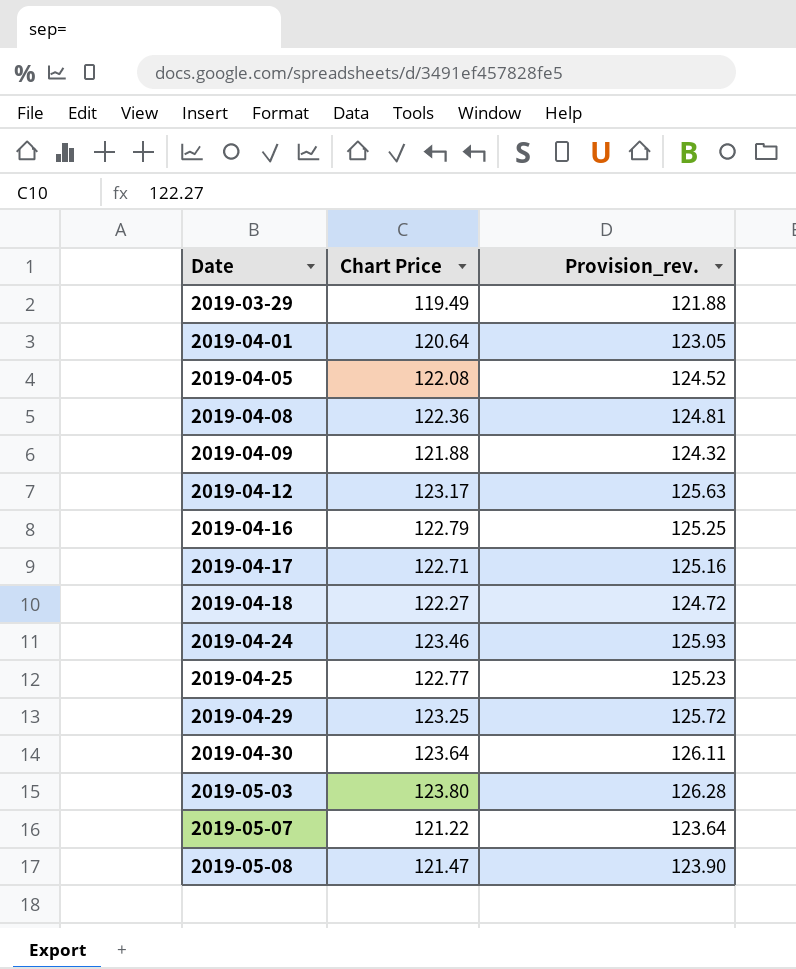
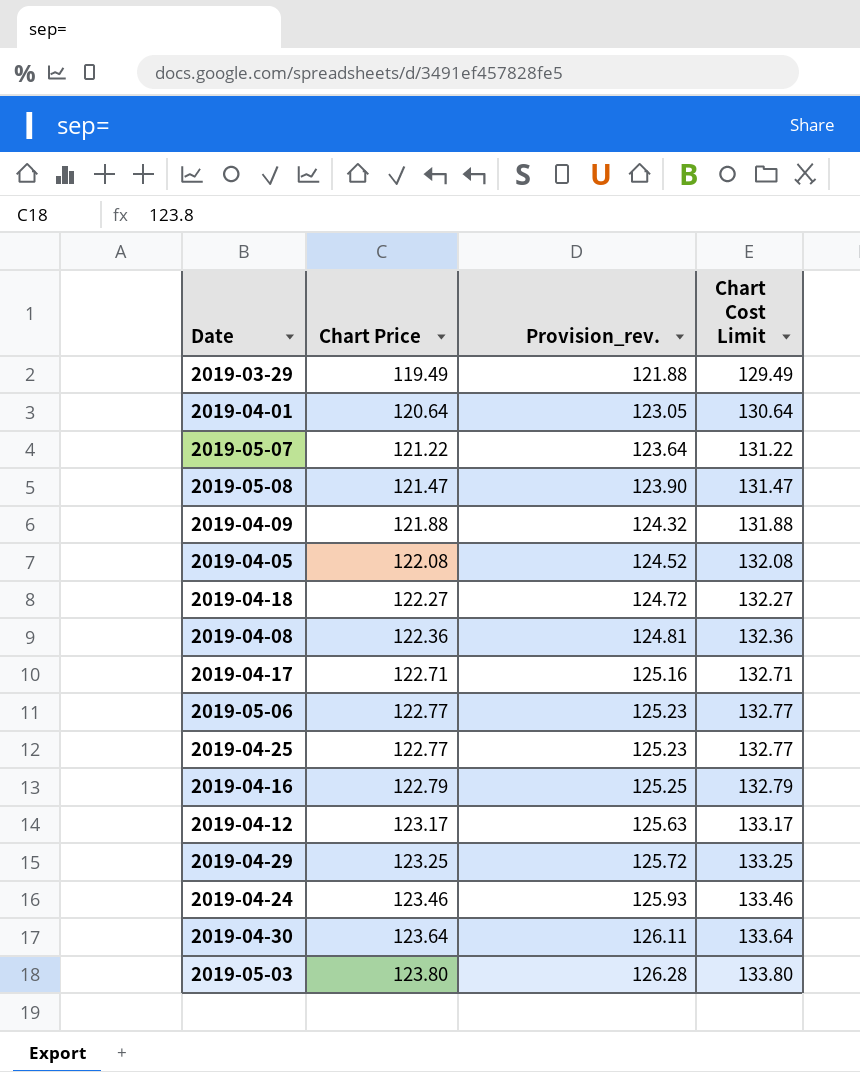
row order: Date ascending -> Chart Price ascending
column Chart Cost Limit | formula: none -> [Chart Price] + 10
row 2019-05-06: none -> 122.77 | 125.23 | 132.77

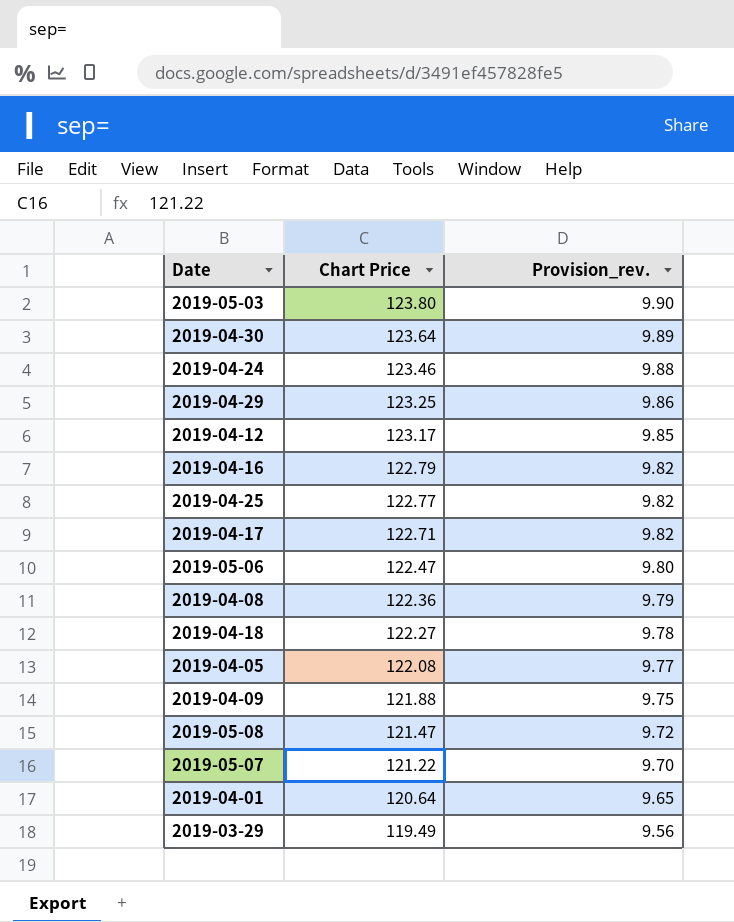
row order: Chart Price ascending -> Chart Price descending
column Chart Cost Limit | formula: [Chart Price] + 10 -> none
column Provision_rev. | formula: [Chart Price] * 1.02 -> [Chart Price] * 0.08
2019-05-06 | Chart Price: 122.77 -> 122.47

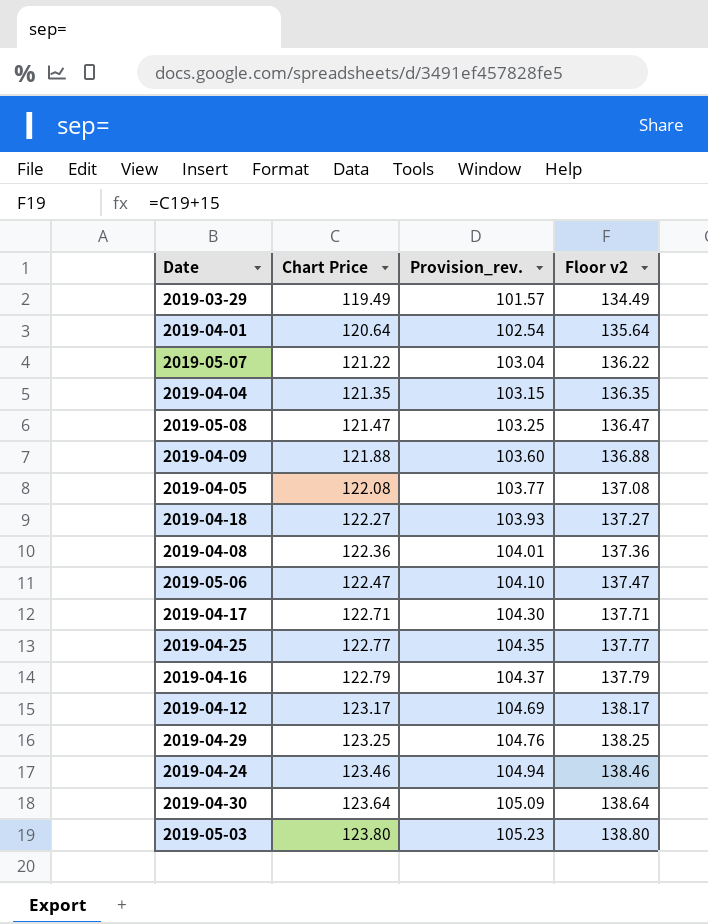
row order: Chart Price descending -> Chart Price ascending
column Provision_rev. | formula: [Chart Price] * 0.08 -> [Chart Price] * 0.85
column Floor v2 | formula: none -> [Chart Price] + 15
row 2019-04-04: none -> 121.35 | 103.15 | 136.35

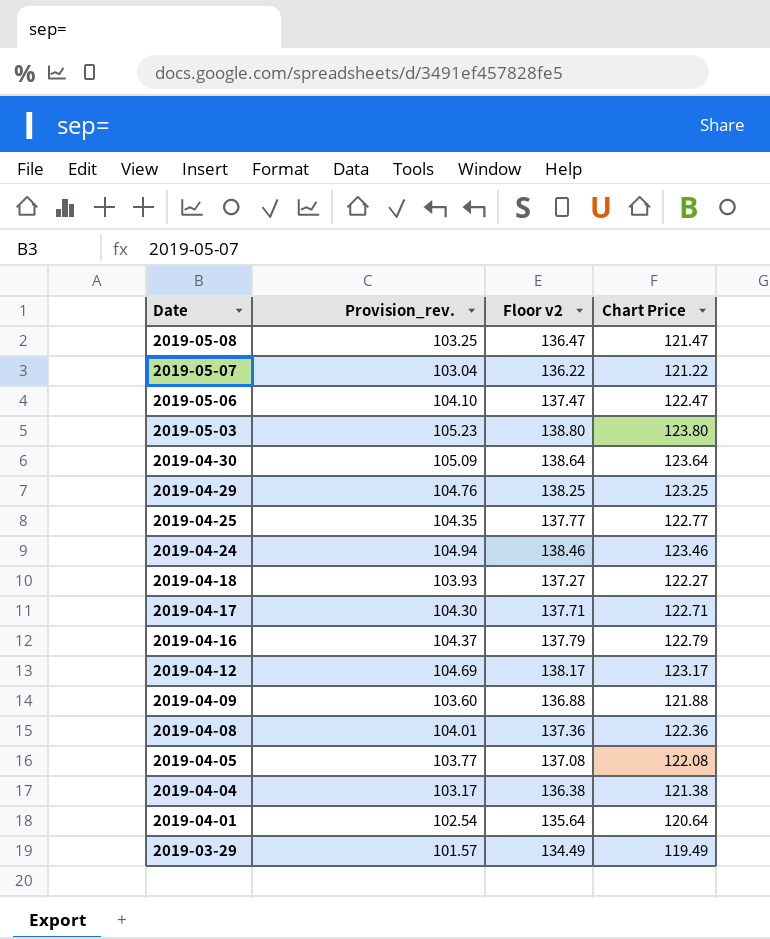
row order: Chart Price ascending -> Date descending
column Chart Price | position: 2 -> 4
2019-04-04 | Provision_rev.: 103.15 -> 103.17
2019-04-04 | Floor v2: 136.35 -> 136.38
2019-04-04 | Chart Price: 121.35 -> 121.38

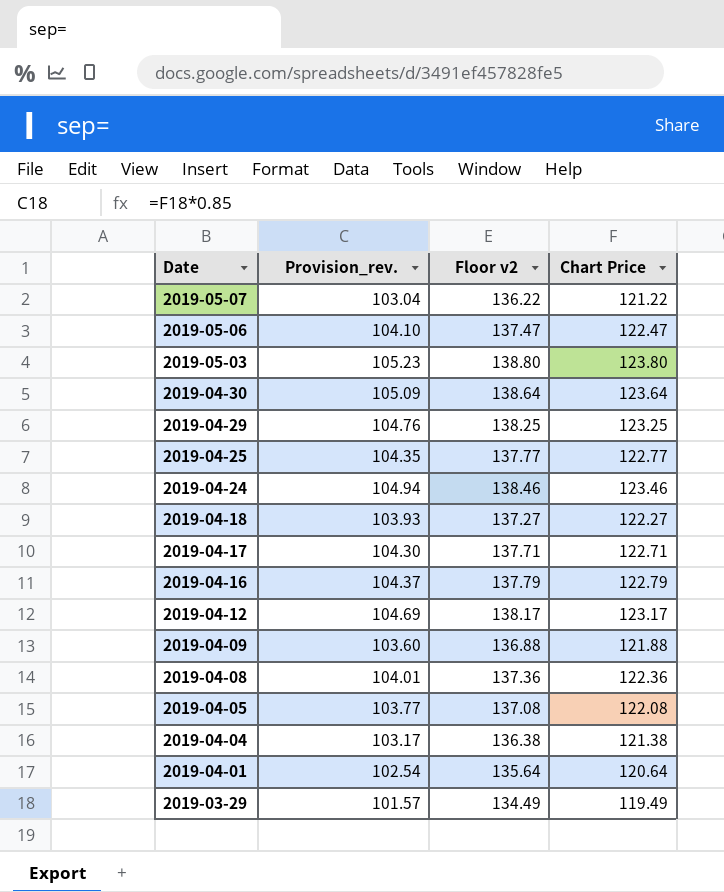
row 2019-05-08: 103.25 | 136.47 | 121.47 -> none

